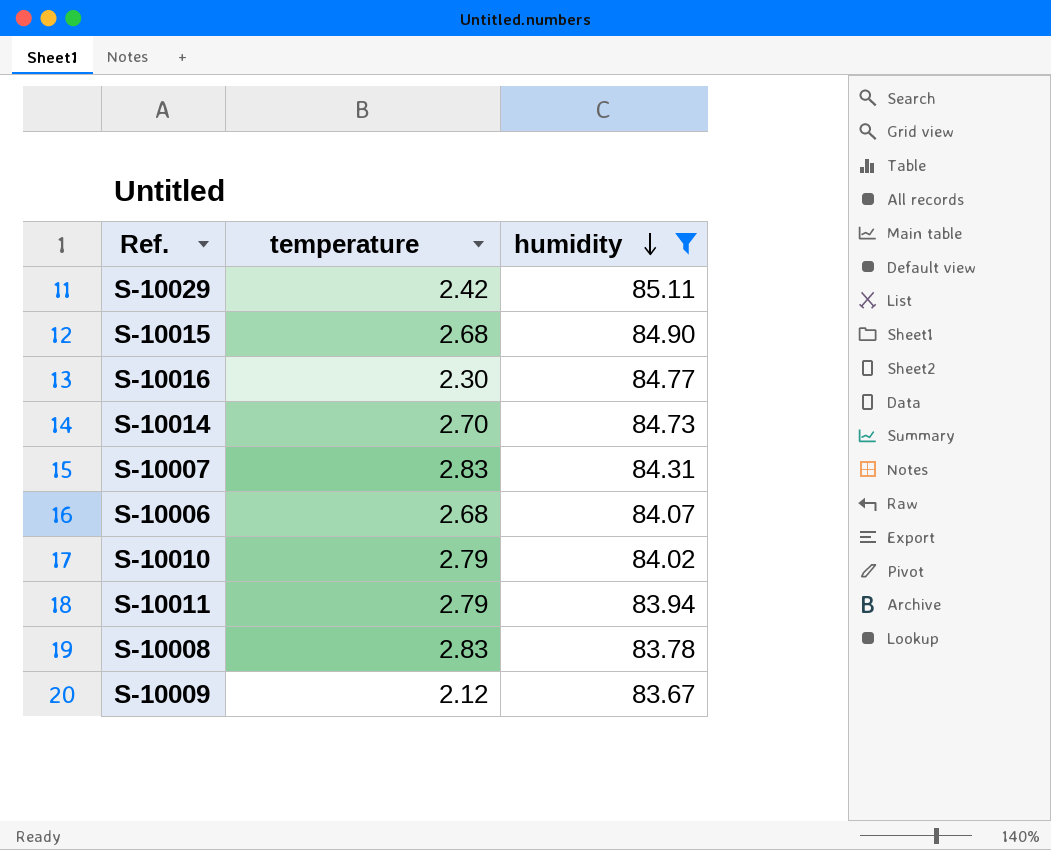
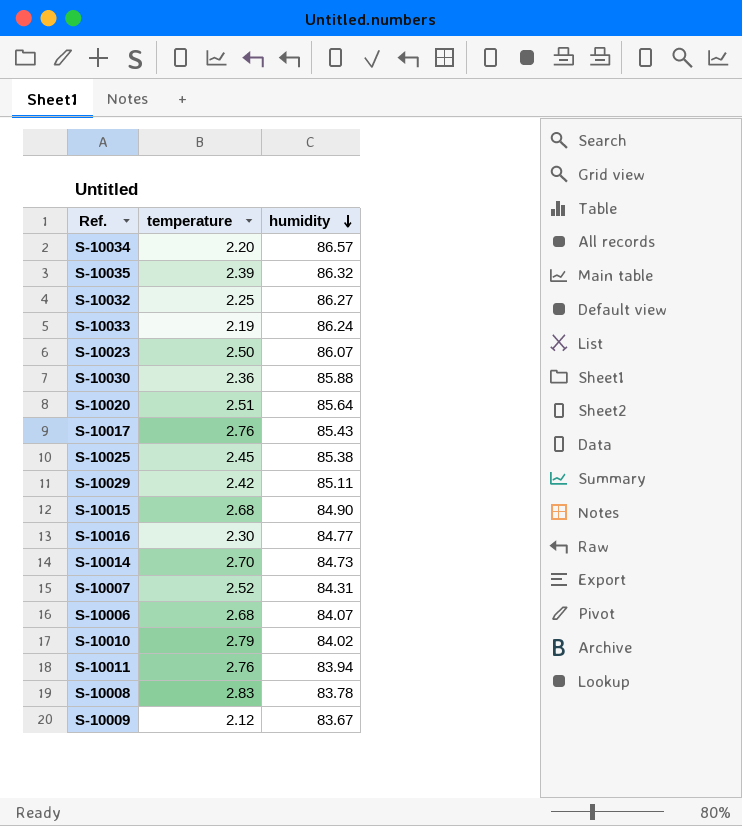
filter: humidity <= 85.11 -> none
S-10007 | temperature: 2.83 -> 2.52
S-10011 | temperature: 2.79 -> 2.76

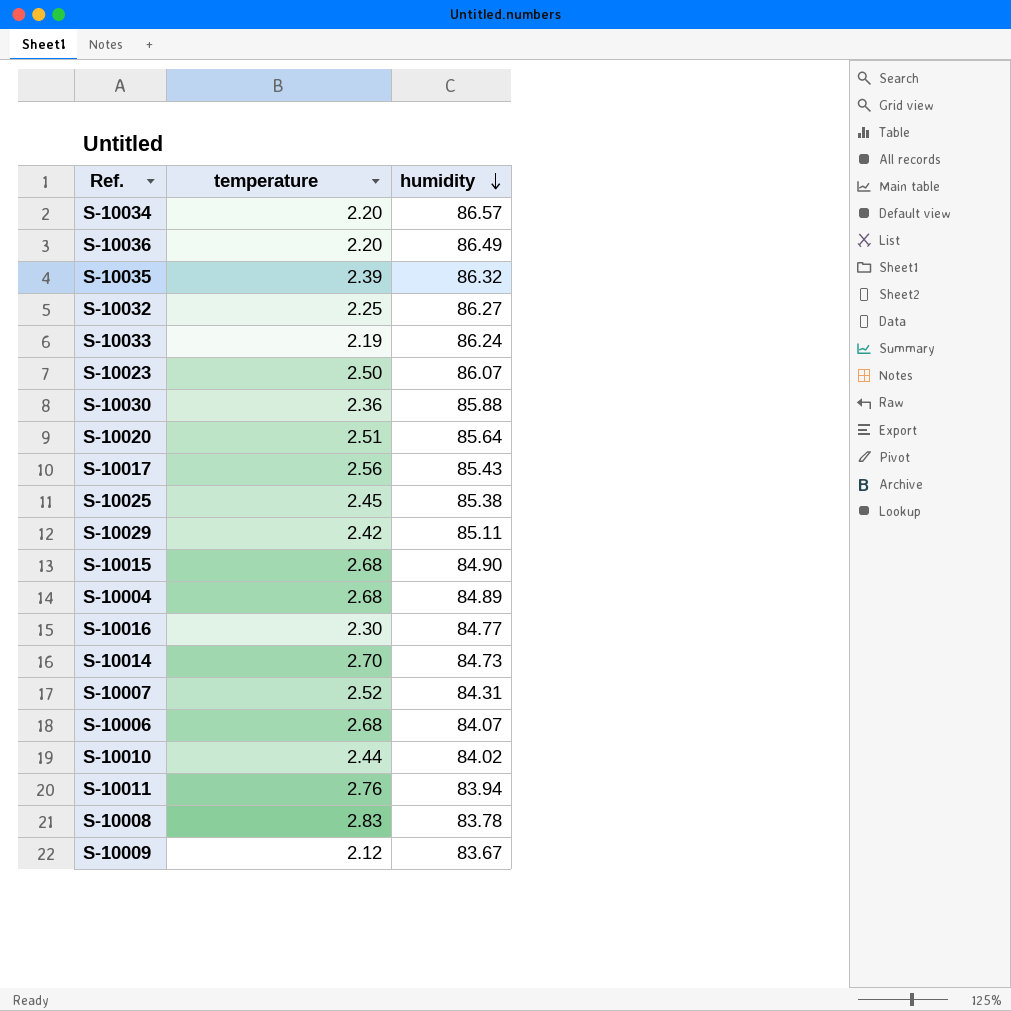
row S-10036: none -> 2.20 | 86.49
S-10017 | temperature: 2.76 -> 2.56
row S-10004: none -> 2.68 | 84.89
S-10010 | temperature: 2.79 -> 2.44

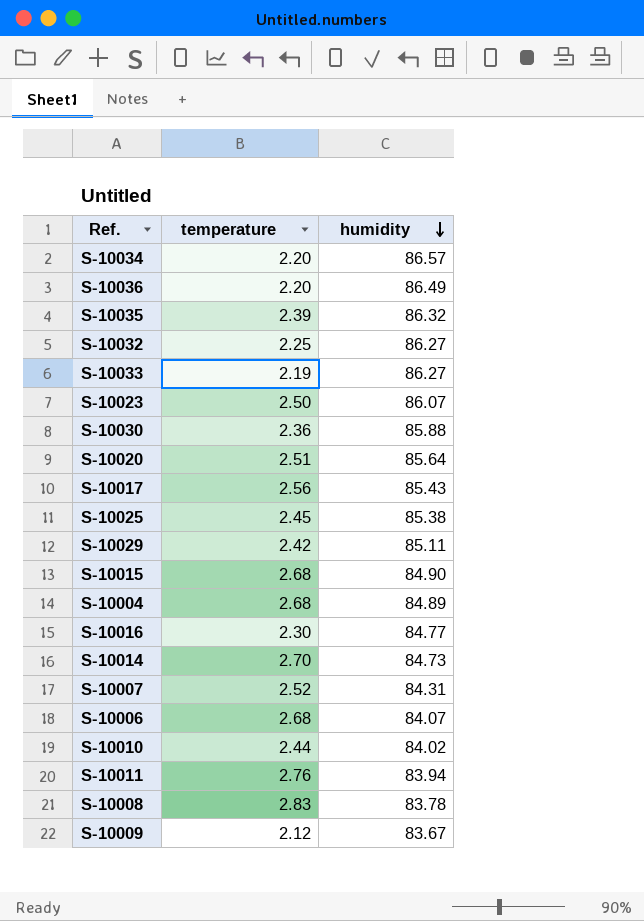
S-10033 | humidity: 86.24 -> 86.27

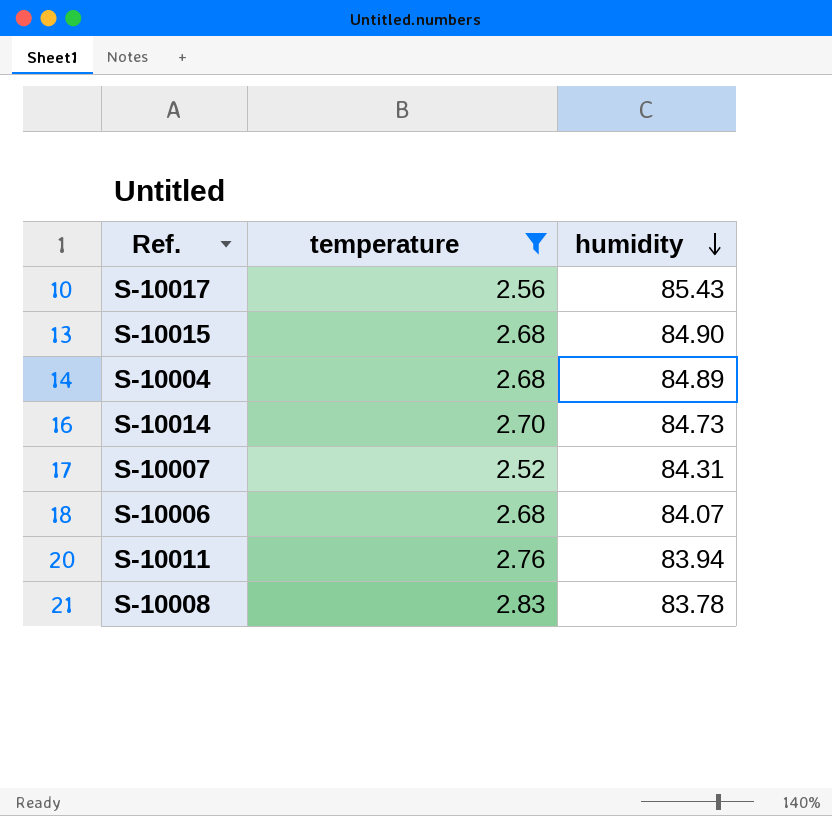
filter: none -> temperature >= 2.52

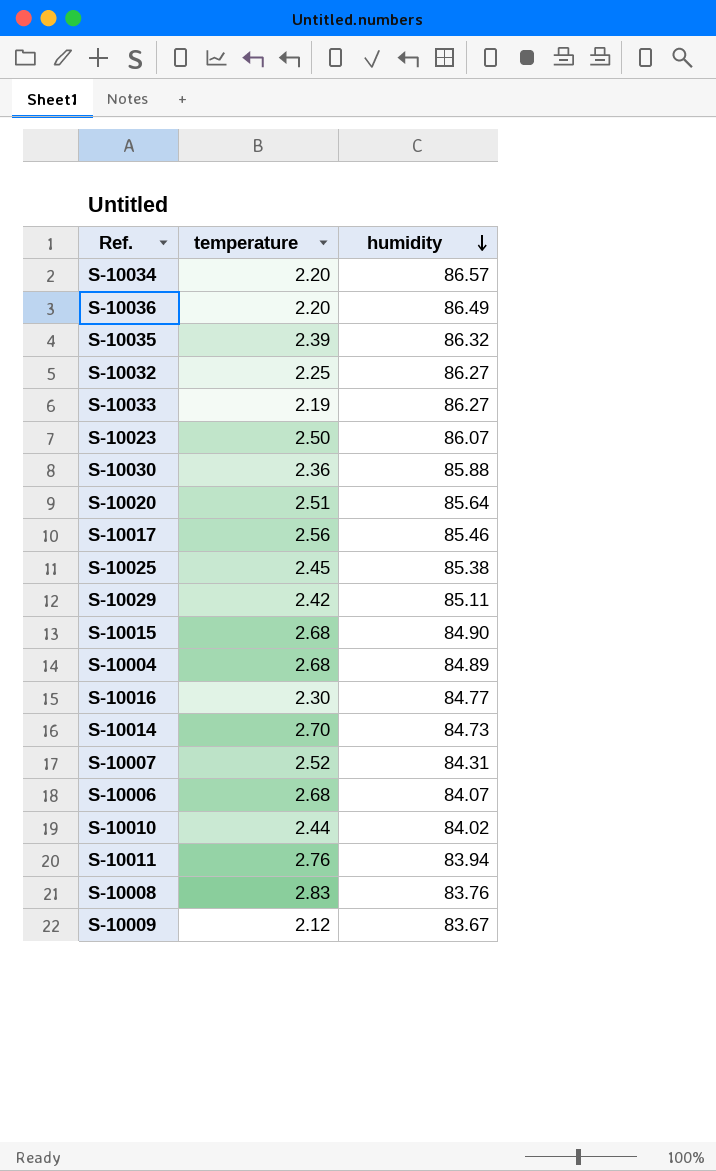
filter: temperature >= 2.52 -> none
S-10017 | humidity: 85.43 -> 85.46
S-10008 | humidity: 83.78 -> 83.76

